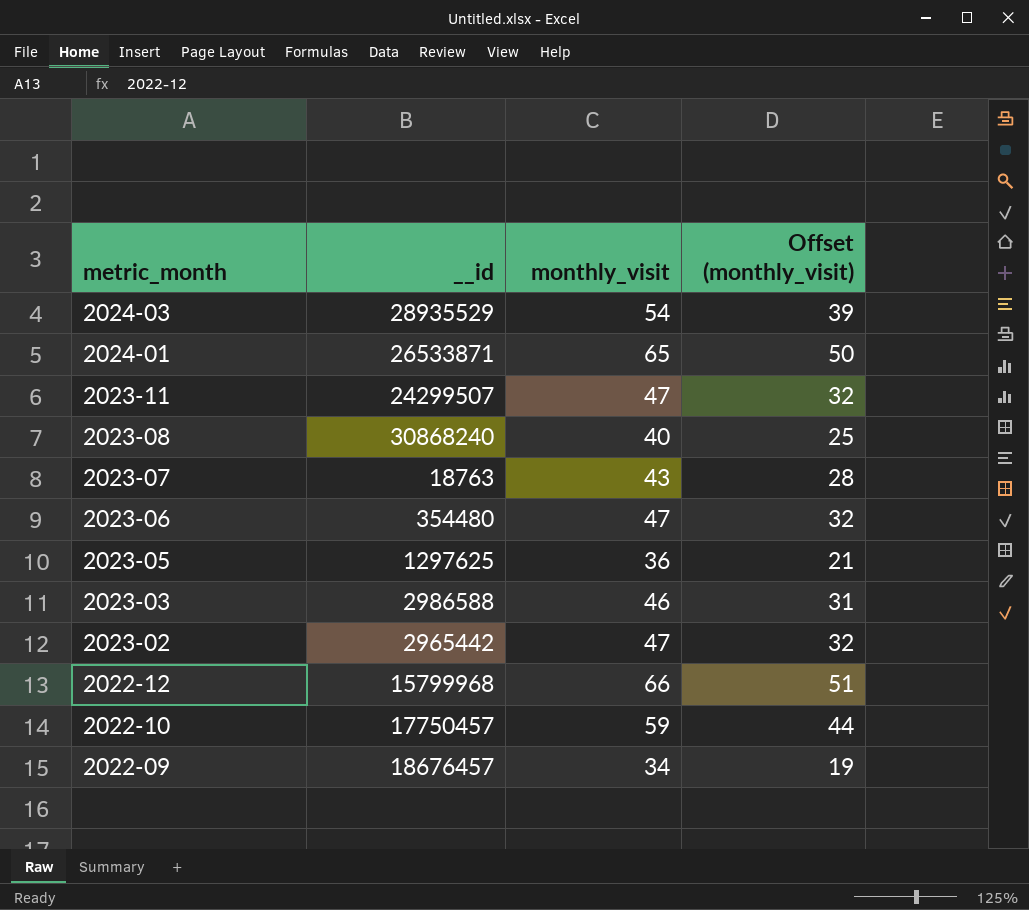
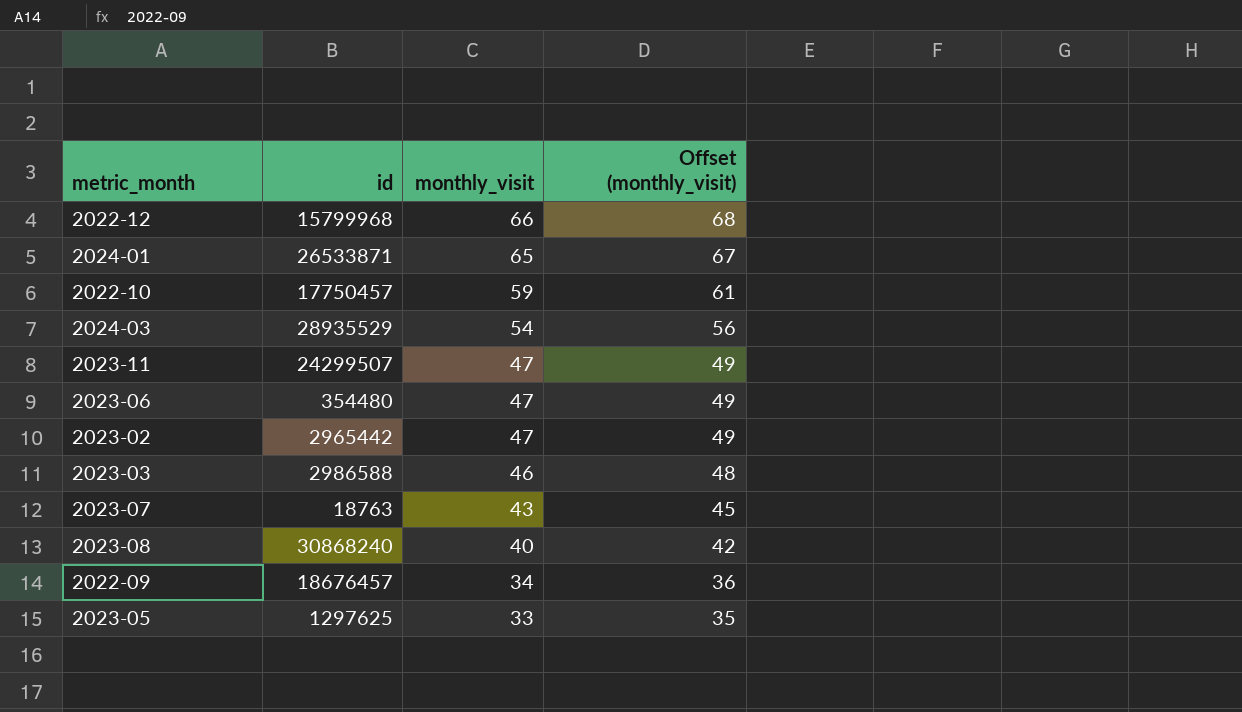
row order: metric_month descending -> monthly_visit descending
column name: __id -> id
column Offset (monthly_visit) | formula: [monthly_visit] - 15 -> [monthly_visit] + 2
2023-05 | monthly_visit: 36 -> 33

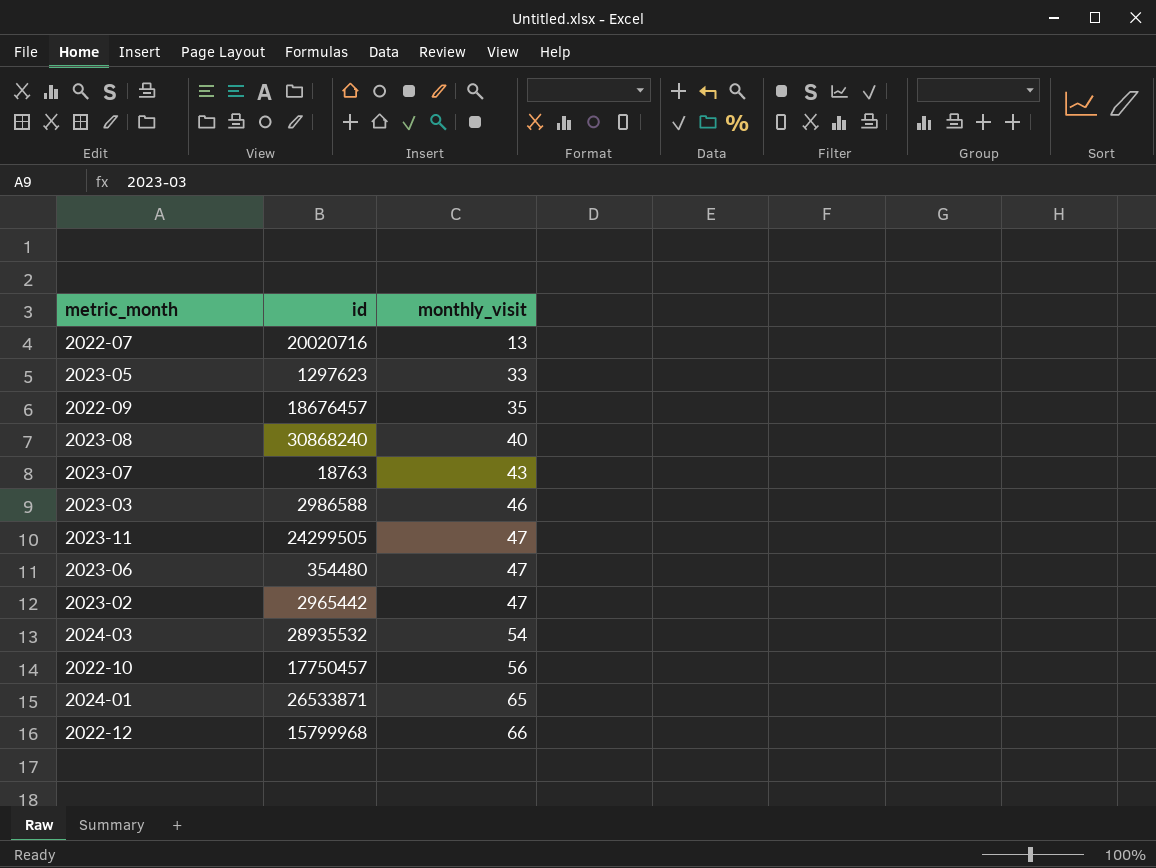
row order: monthly_visit descending -> monthly_visit ascending
column Offset (monthly_visit) | formula: [monthly_visit] + 2 -> none
row 2022-07: none -> 20020716 | 13
2023-05 | id: 1297625 -> 1297623
2022-09 | monthly_visit: 34 -> 35
2023-11 | id: 24299507 -> 24299505
2024-03 | id: 28935529 -> 28935532
2022-10 | monthly_visit: 59 -> 56

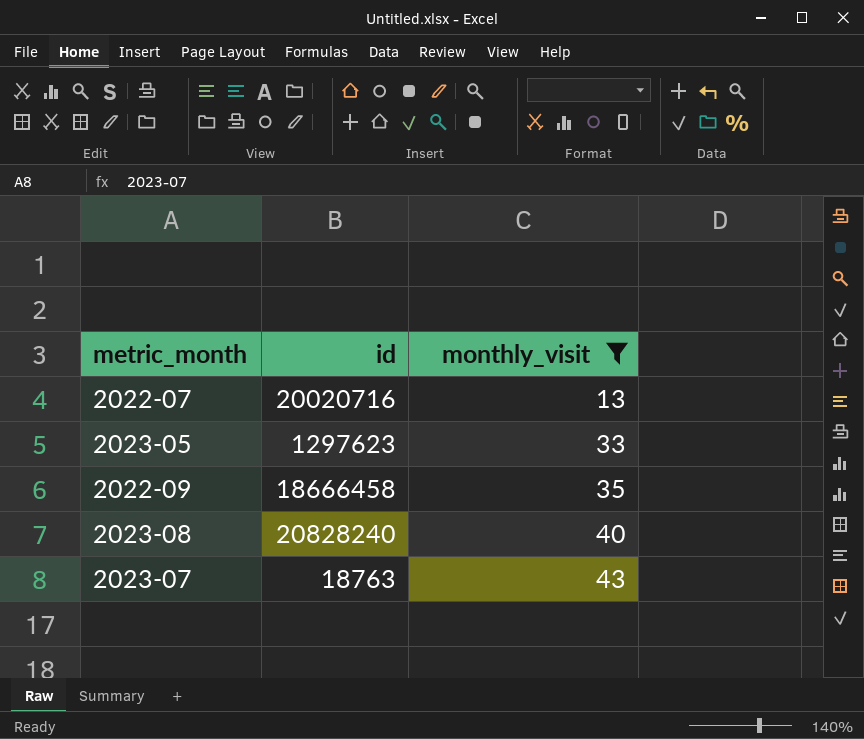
filter: none -> monthly_visit <= 43
2022-09 | id: 18676457 -> 18666458
2023-08 | id: 30868240 -> 20828240

